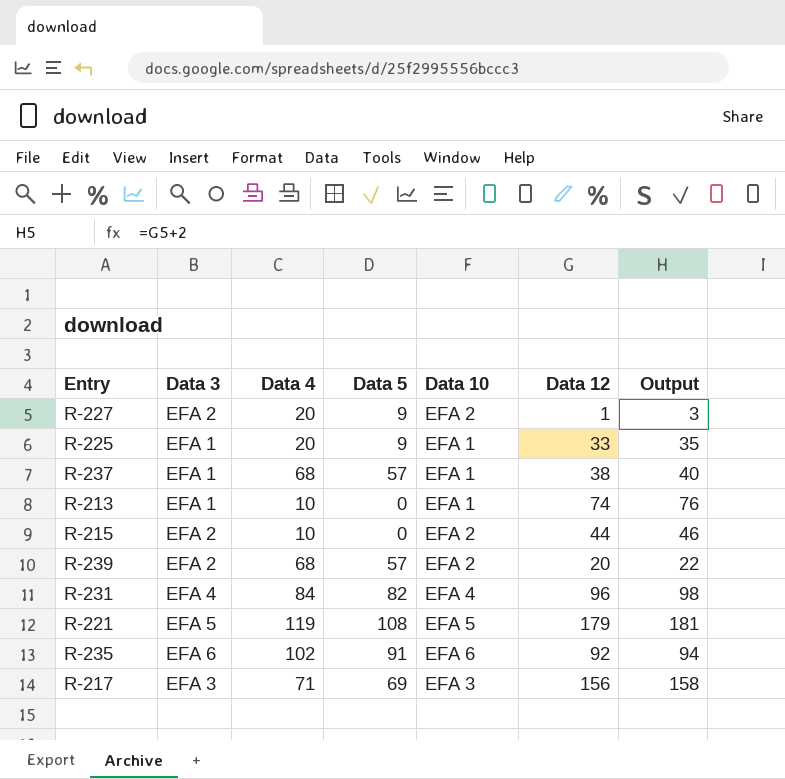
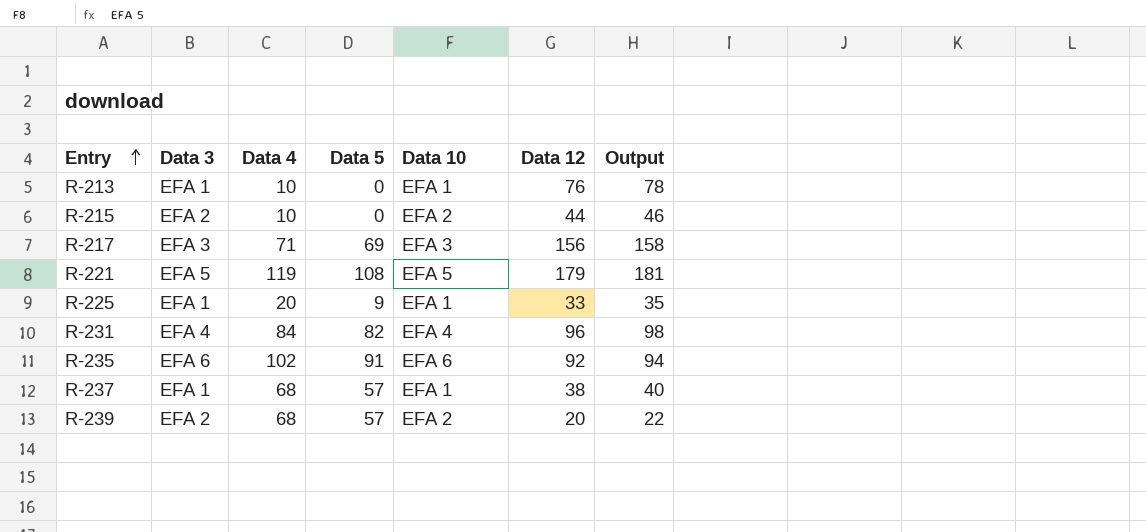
row order: none -> Entry ascending
row R-227: EFA 2 | 20 | 9 | EFA 2 | 1 | 3 -> none
R-213 | Data 12: 74 -> 76
R-213 | Output: 76 -> 78

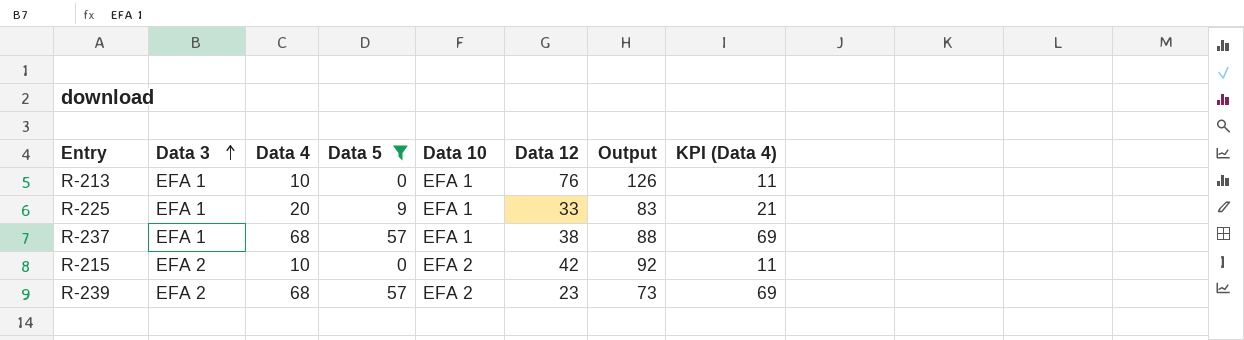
filter: none -> Data 5 <= 57
row order: Entry ascending -> Data 3 ascending
column Output | formula: [Data 12] + 2 -> [Data 12] + 50
column KPI (Data 4) | formula: none -> [Data 4] + 1
R-215 | Data 12: 44 -> 42
R-239 | Data 12: 20 -> 23

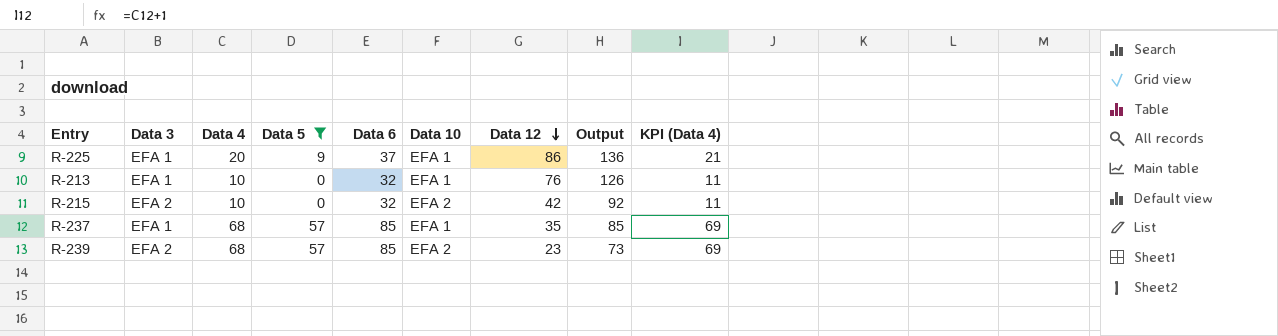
row order: Data 3 ascending -> Data 12 descending
column Data 6 | position: none -> 5
R-225 | Data 12: 33 -> 86
R-225 | Output: 83 -> 136
R-237 | Data 12: 38 -> 35
R-237 | Output: 88 -> 85

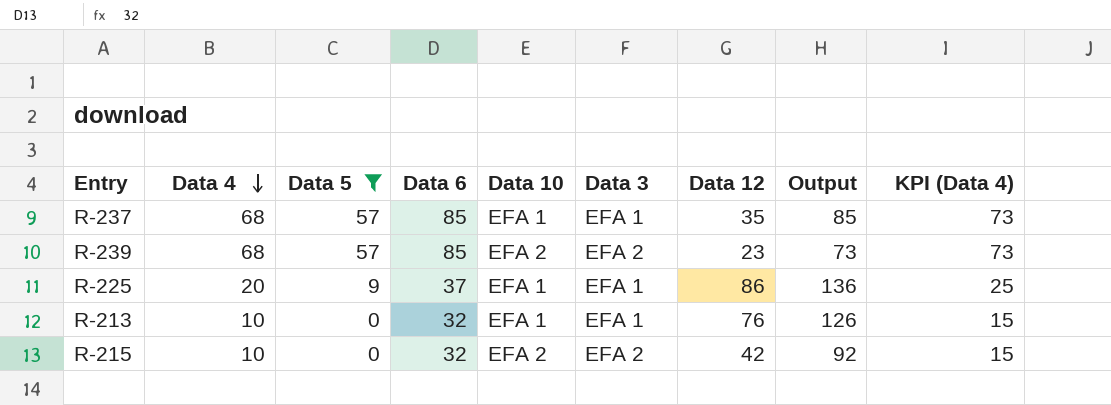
row order: Data 12 descending -> Data 4 descending
column Data 3 | position: 2 -> 6
column KPI (Data 4) | formula: [Data 4] + 1 -> [Data 4] + 5

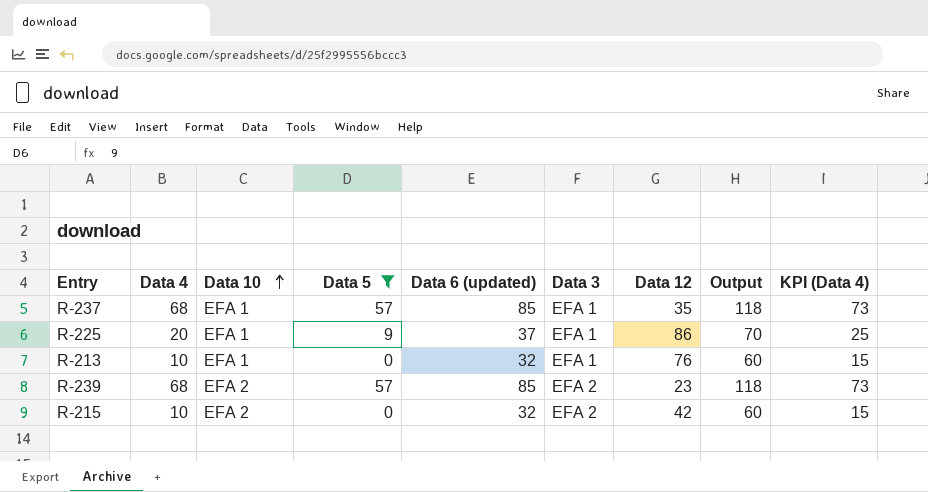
row order: Data 4 descending -> Data 10 ascending
column Data 10 | position: 5 -> 3
column name: Data 6 -> Data 6 (updated)
column Output | formula: [Data 12] + 50 -> [Data 4] + 50

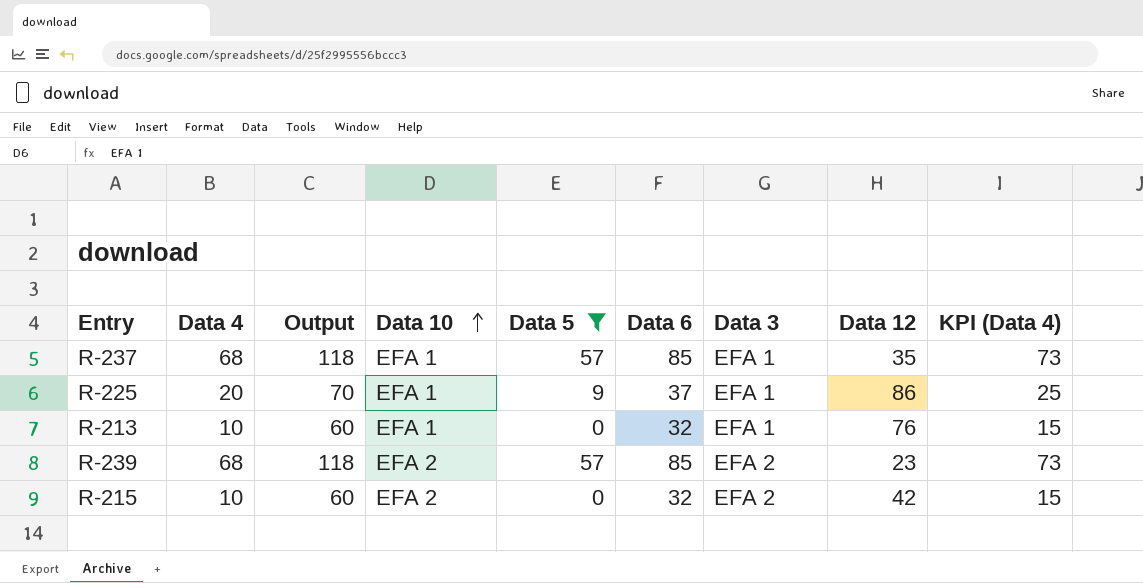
column Output | position: 8 -> 3
column name: Data 6 (updated) -> Data 6

